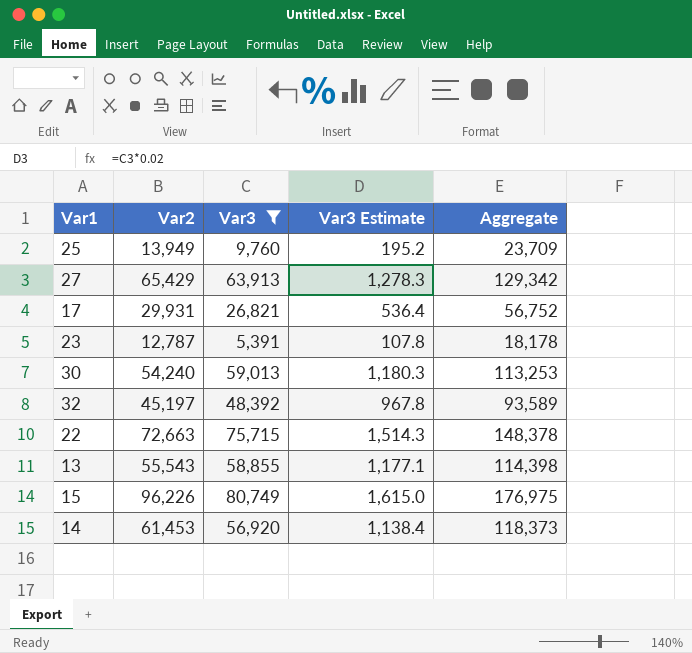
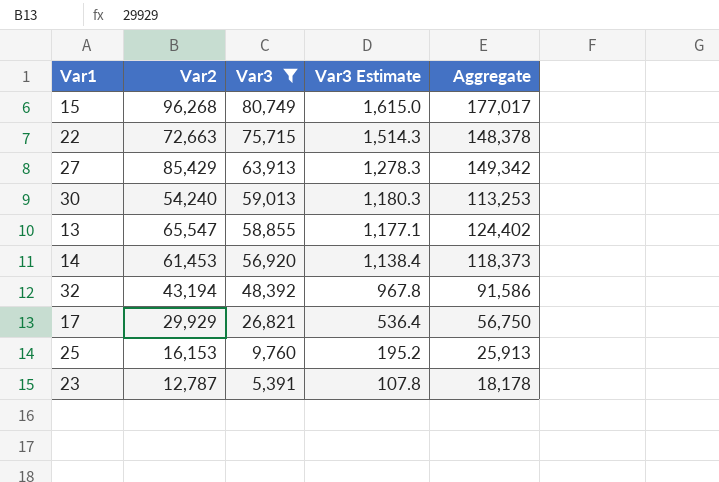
row order: none -> Var3 descending
15 | Var2: 96,226 -> 96,268
15 | Aggregate: 176,975 -> 177,017
27 | Var2: 65,429 -> 85,429
27 | Aggregate: 129,342 -> 149,342
13 | Var2: 55,543 -> 65,547
13 | Aggregate: 114,398 -> 124,402
32 | Var2: 45,197 -> 43,194
32 | Aggregate: 93,589 -> 91,586
17 | Var2: 29,931 -> 29,929
17 | Aggregate: 56,752 -> 56,750
25 | Var2: 13,949 -> 16,153
25 | Aggregate: 23,709 -> 25,913

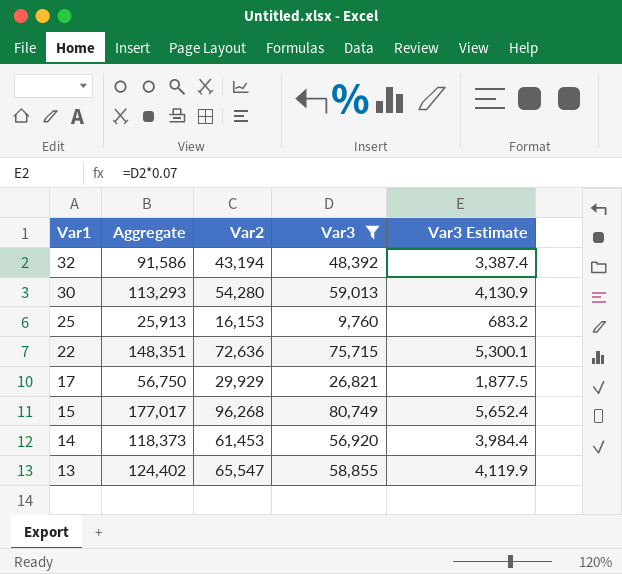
row order: Var3 descending -> Var1 descending
column Aggregate | position: 5 -> 2
column Var3 Estimate | formula: [Var3] * 0.02 -> [Var3] * 0.07
row 27: 85,429 | 63,913 | 1,278.3 | 149,342 -> none
row 23: 12,787 | 5,391 | 107.8 | 18,178 -> none
30 | Aggregate: 113,253 -> 113,293
30 | Var2: 54,240 -> 54,280
22 | Aggregate: 148,378 -> 148,351
22 | Var2: 72,663 -> 72,636

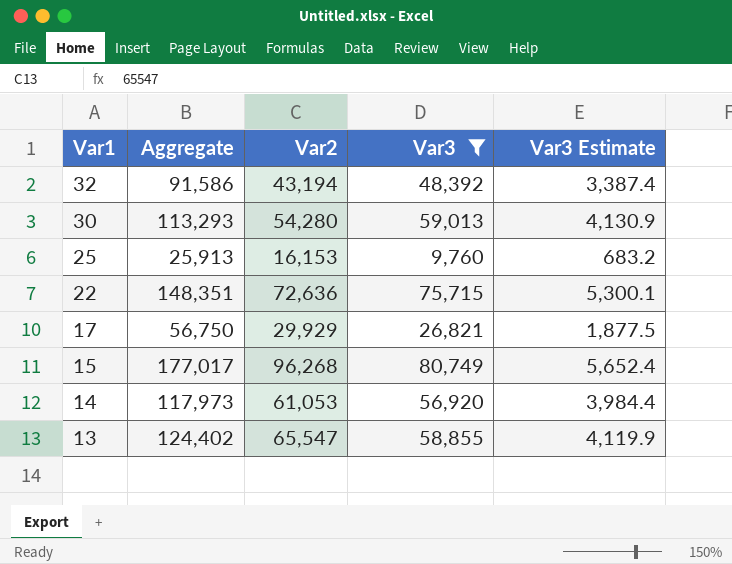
14 | Aggregate: 118,373 -> 117,973
14 | Var2: 61,453 -> 61,053

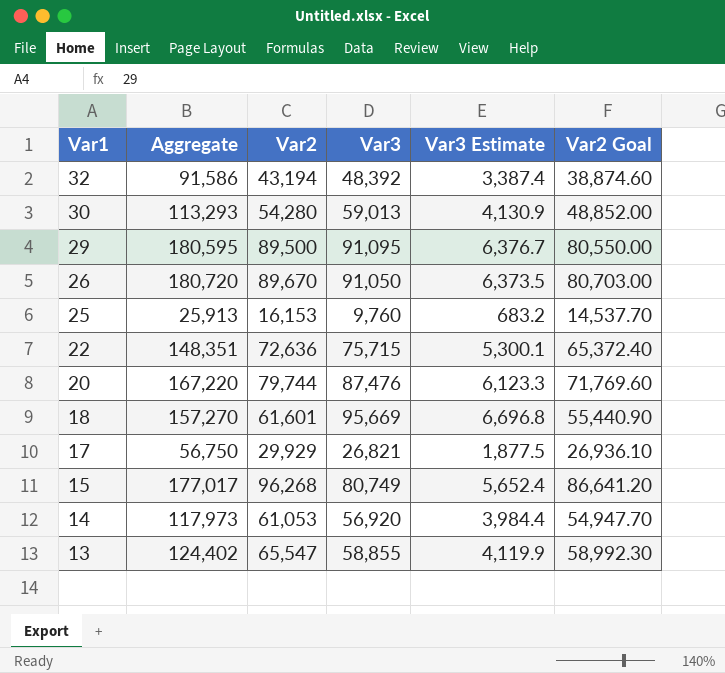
filter: Var3 <= 80,749 -> none
column Var2 Goal | formula: none -> [Var2] * 0.9

